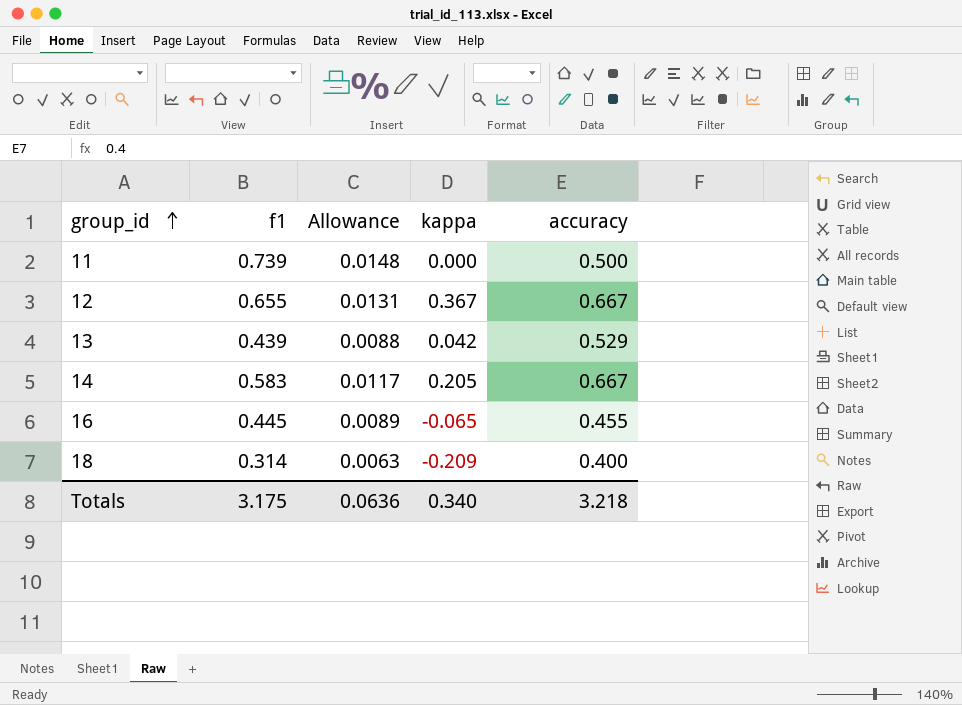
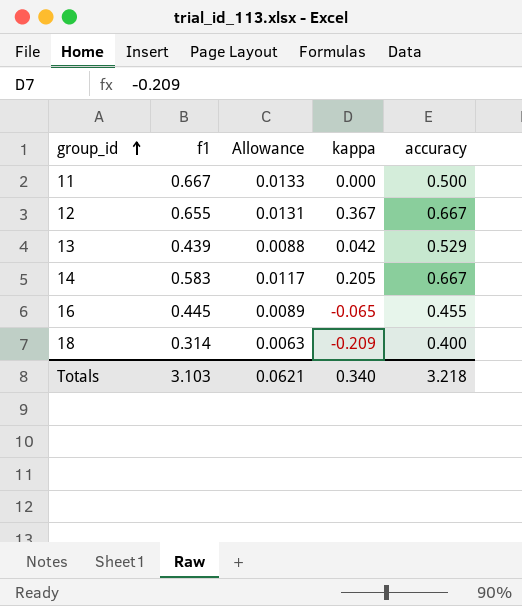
11 | f1: 0.739 -> 0.667
11 | Allowance: 0.0148 -> 0.0133
Totals | f1: 3.175 -> 3.103
Totals | Allowance: 0.0636 -> 0.0621

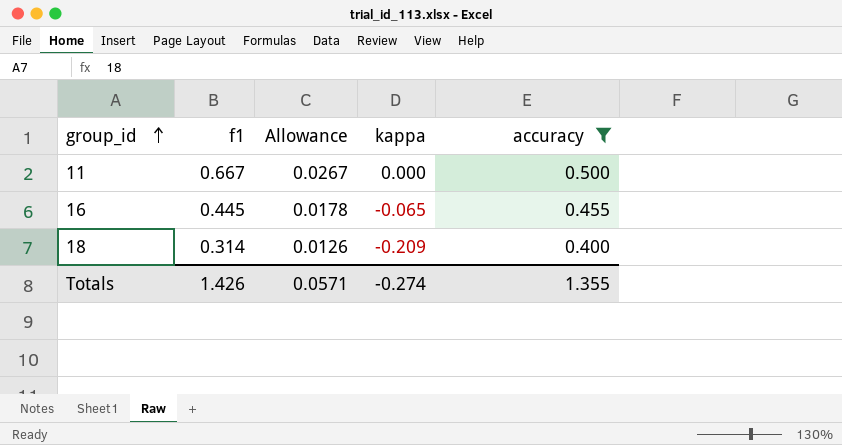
filter: none -> accuracy <= 0.500
column Allowance | formula: [f1] * 0.02 -> [f1] * 0.04
Totals | f1: 3.103 -> 1.426
Totals | Allowance: 0.0621 -> 0.0571
Totals | kappa: 0.340 -> -0.274
Totals | accuracy: 3.218 -> 1.355

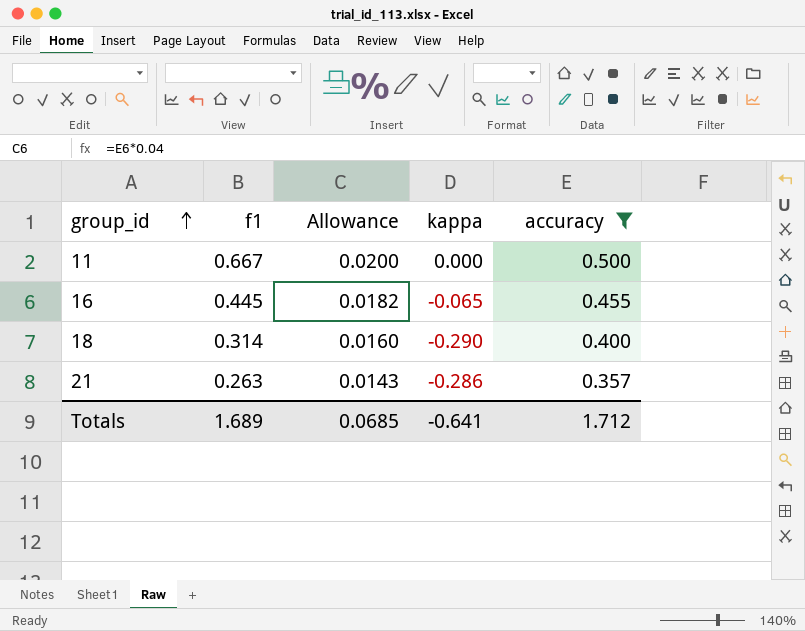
column Allowance | formula: [f1] * 0.04 -> [accuracy] * 0.04
18 | kappa: -0.209 -> -0.290
row 21: none -> 0.263 | 0.0143 | -0.286 | 0.357
Totals | f1: 1.426 -> 1.689
Totals | Allowance: 0.0571 -> 0.0685
Totals | kappa: -0.274 -> -0.641
Totals | accuracy: 1.355 -> 1.712

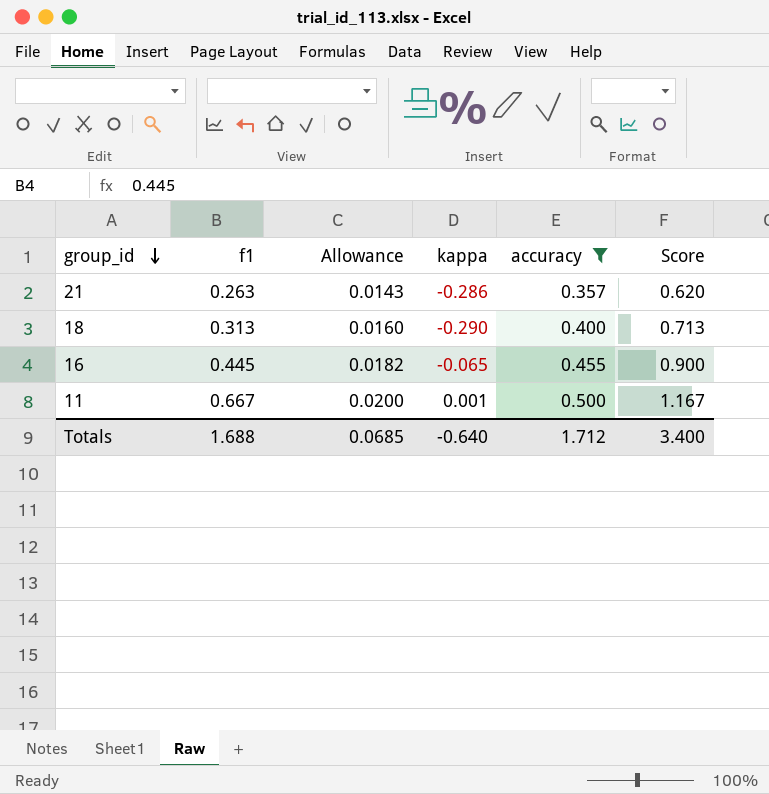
row order: group_id ascending -> group_id descending
column Score | formula: none -> [f1] + [accuracy]
18 | f1: 0.314 -> 0.313
11 | kappa: 0.000 -> 0.001
Totals | f1: 1.689 -> 1.688
Totals | kappa: -0.641 -> -0.640

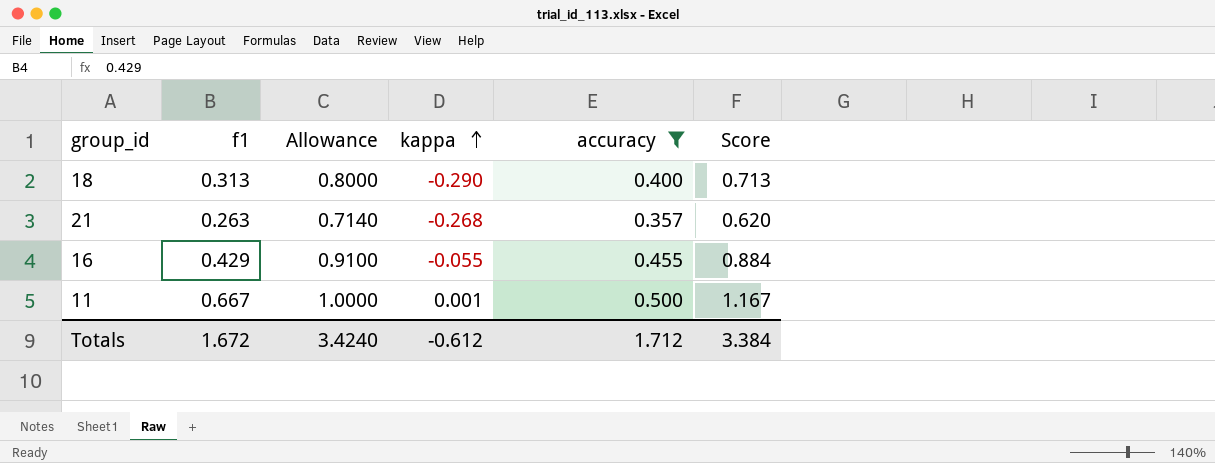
row order: group_id descending -> kappa ascending
column Allowance | formula: [accuracy] * 0.04 -> [accuracy] * 2
21 | kappa: -0.286 -> -0.268
16 | f1: 0.445 -> 0.429
16 | kappa: -0.065 -> -0.055
16 | Score: 0.900 -> 0.884
Totals | f1: 1.688 -> 1.672
Totals | Allowance: 0.0685 -> 3.4240
Totals | kappa: -0.640 -> -0.612
Totals | Score: 3.400 -> 3.384

